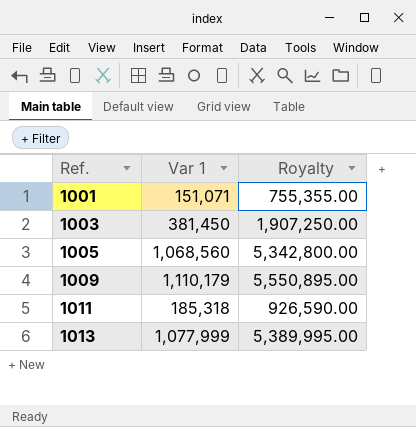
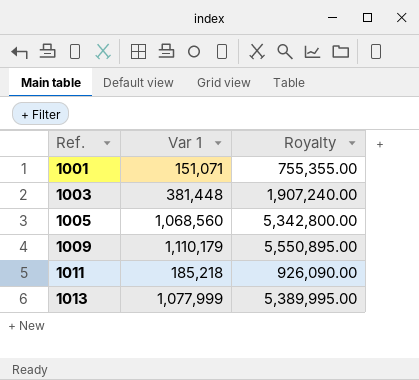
1003 | Var 1: 381,450 -> 381,448
1003 | Royalty: 1,907,250.00 -> 1,907,240.00
1011 | Var 1: 185,318 -> 185,218
1011 | Royalty: 926,590.00 -> 926,090.00

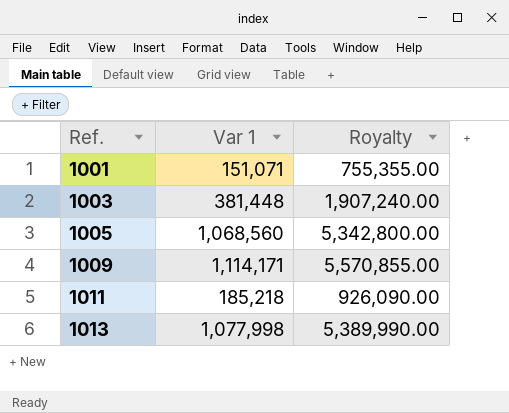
1009 | Var 1: 1,110,179 -> 1,114,171
1009 | Royalty: 5,550,895.00 -> 5,570,855.00
1013 | Var 1: 1,077,999 -> 1,077,998
1013 | Royalty: 5,389,995.00 -> 5,389,990.00

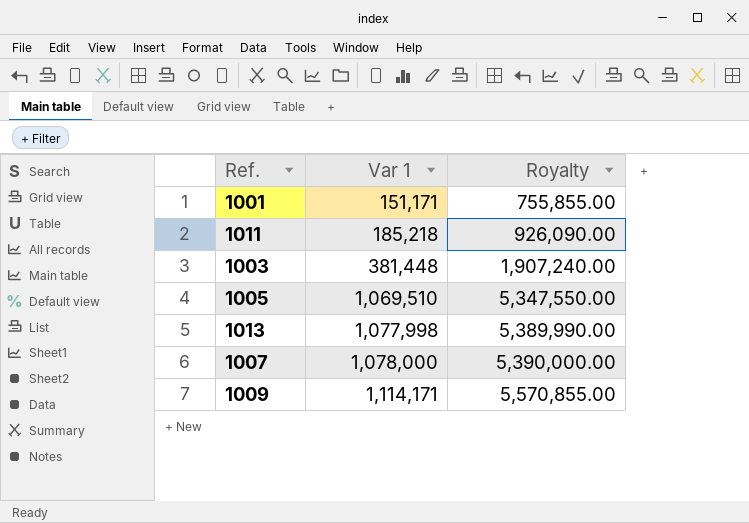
row order: Ref. ascending -> Var 1 ascending
1001 | Var 1: 151,071 -> 151,171
1001 | Royalty: 755,355.00 -> 755,855.00
1005 | Var 1: 1,068,560 -> 1,069,510
1005 | Royalty: 5,342,800.00 -> 5,347,550.00
row 1007: none -> 1,078,000 | 5,390,000.00

